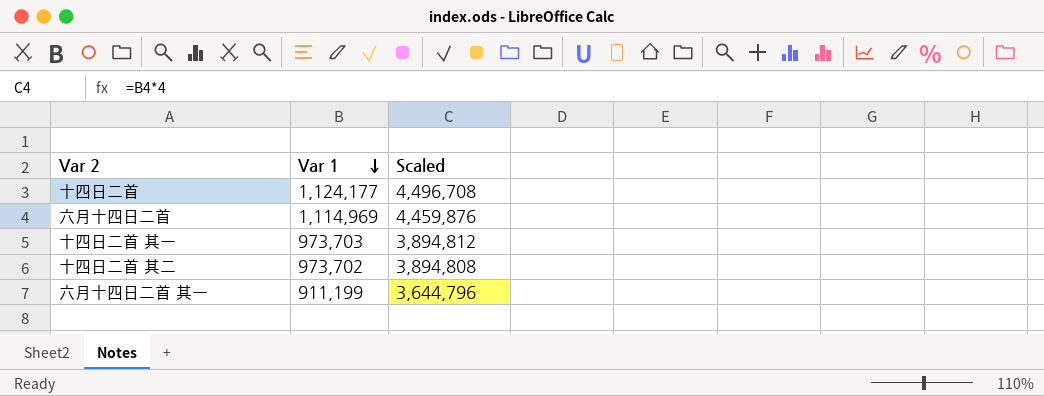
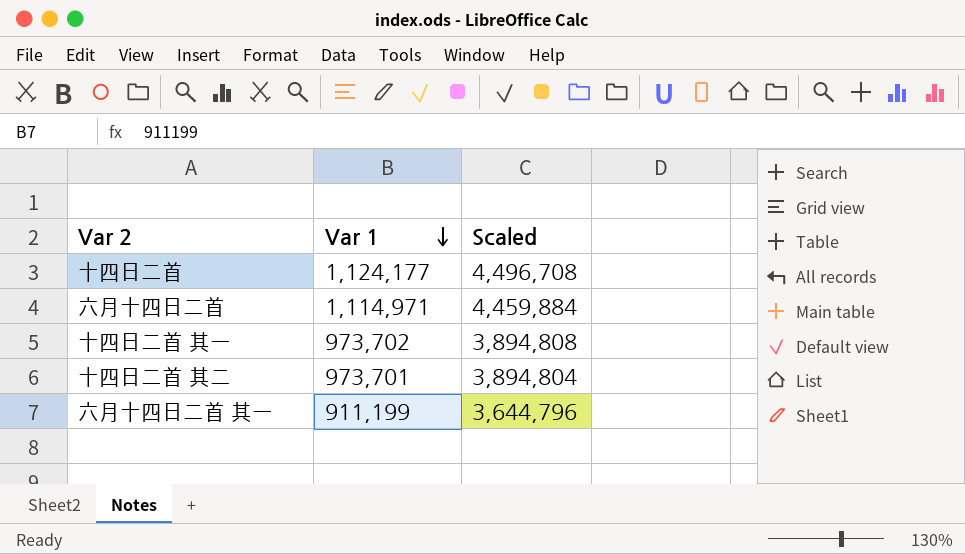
六月十四日二首 | Var 1: 1,114,969 -> 1,114,971
六月十四日二首 | Scaled: 4,459,876 -> 4,459,884
十四日二首 其一 | Var 1: 973,703 -> 973,702
十四日二首 其一 | Scaled: 3,894,812 -> 3,894,808
十四日二首 其二 | Var 1: 973,702 -> 973,701
十四日二首 其二 | Scaled: 3,894,808 -> 3,894,804

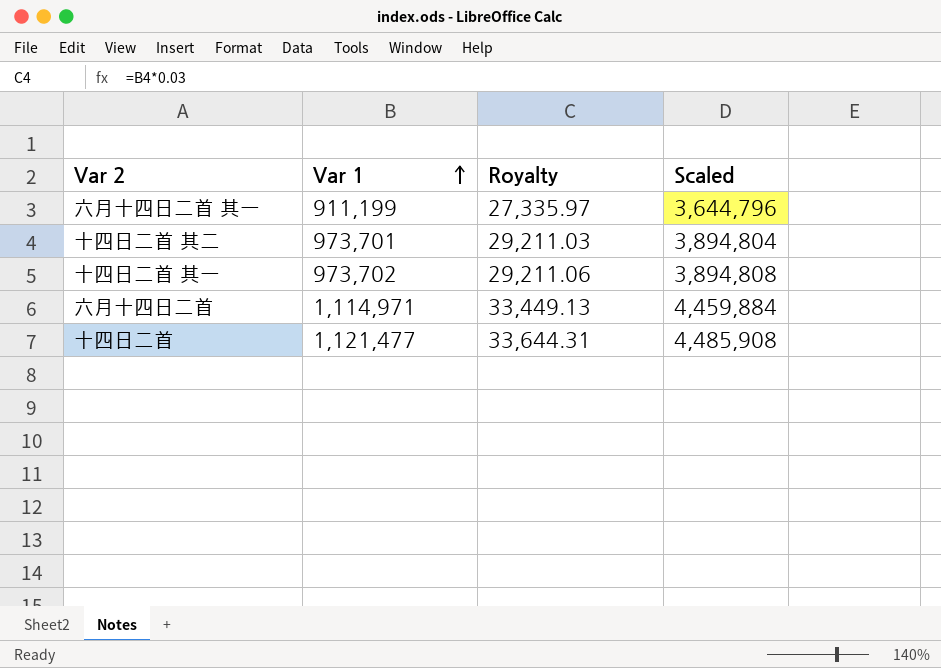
row order: Var 1 descending -> Var 1 ascending
column Royalty | formula: none -> [Var 1] * 0.03
十四日二首 | Var 1: 1,124,177 -> 1,121,477
十四日二首 | Scaled: 4,496,708 -> 4,485,908

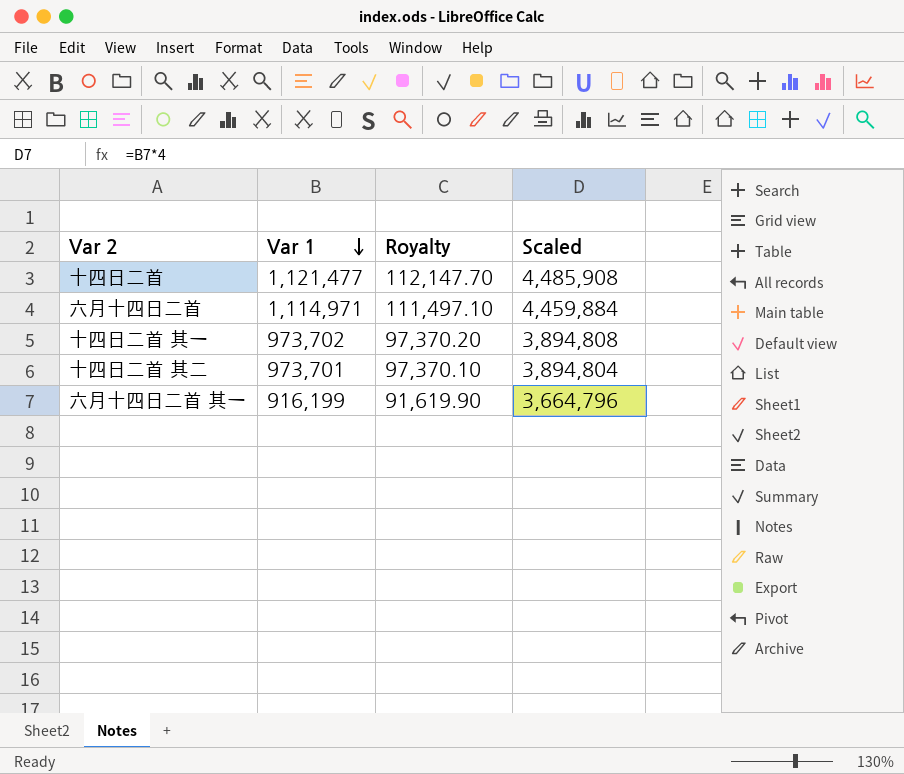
row order: Var 1 ascending -> Var 1 descending
column Royalty | formula: [Var 1] * 0.03 -> [Var 1] * 0.1
六月十四日二首 其一 | Var 1: 911,199 -> 916,199
六月十四日二首 其一 | Scaled: 3,644,796 -> 3,664,796

